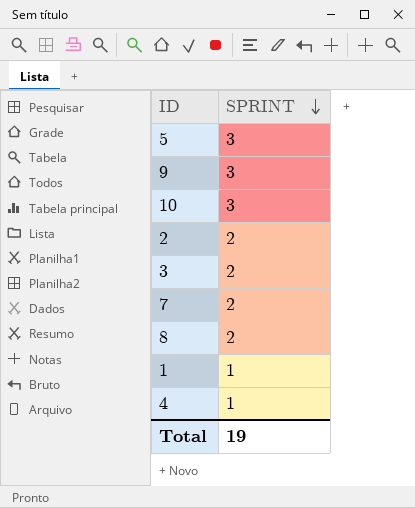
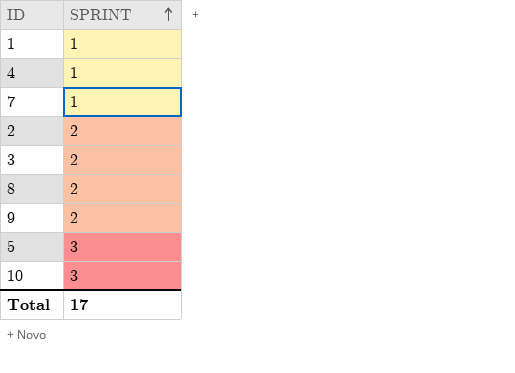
row order: SPRINT descending -> SPRINT ascending
7 | SPRINT: 2 -> 1
9 | SPRINT: 3 -> 2
Total | SPRINT: 19 -> 17

